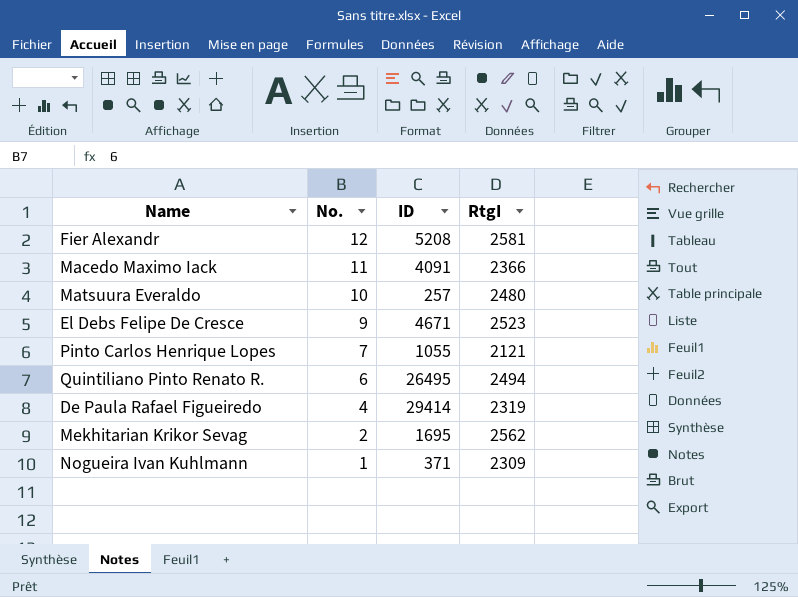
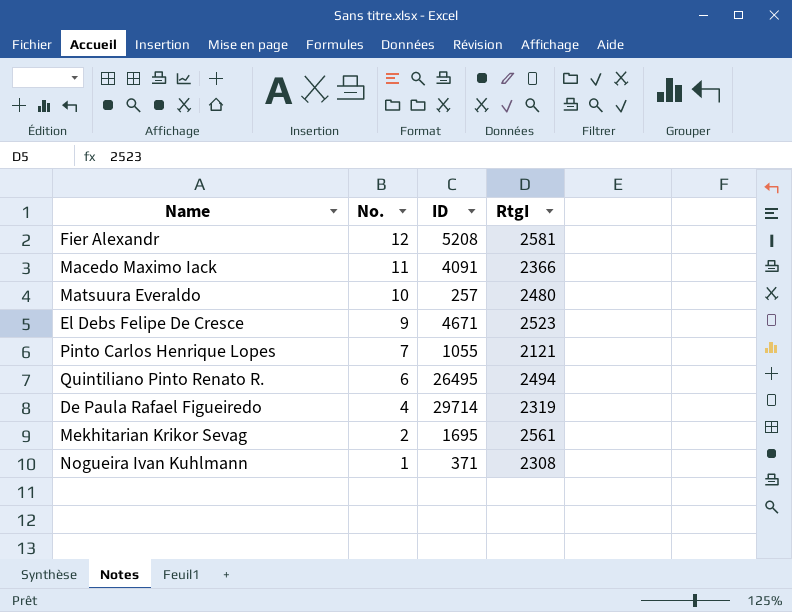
De Paula Rafael Figueiredo | ID: 29414 -> 29714
Mekhitarian Krikor Sevag | RtgI: 2562 -> 2561
Nogueira Ivan Kuhlmann | RtgI: 2309 -> 2308

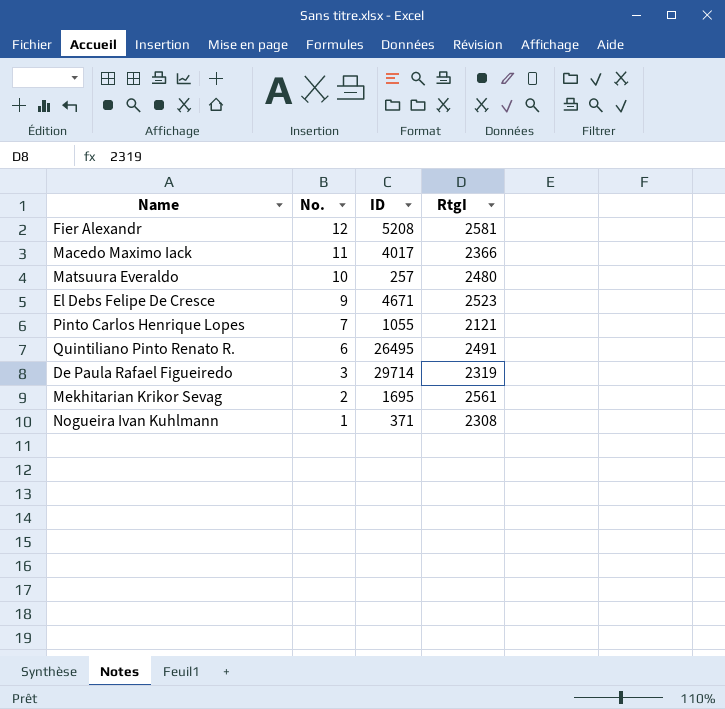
Macedo Maximo Iack | ID: 4091 -> 4017
Quintiliano Pinto Renato R. | RtgI: 2494 -> 2491
De Paula Rafael Figueiredo | No.: 4 -> 3

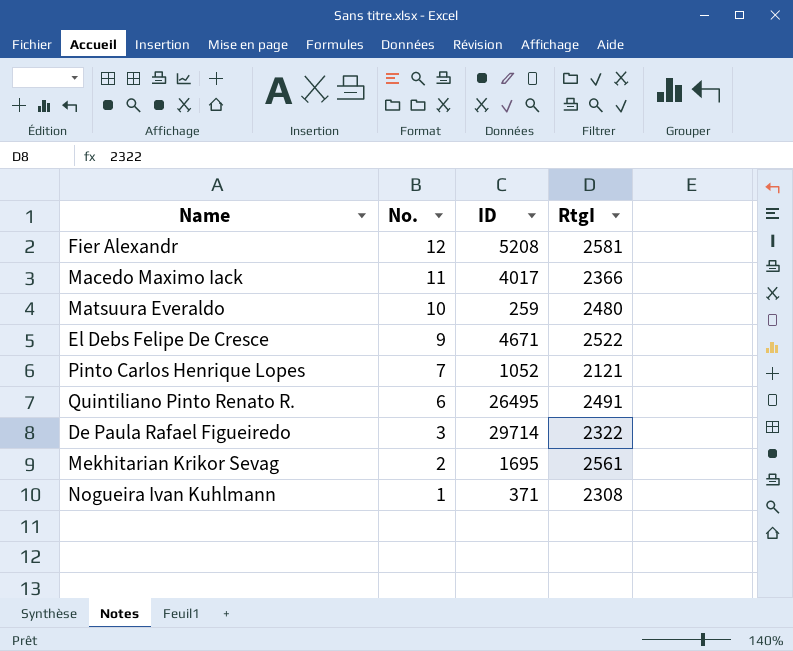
Matsuura Everaldo | ID: 257 -> 259
El Debs Felipe De Cresce | RtgI: 2523 -> 2522
Pinto Carlos Henrique Lopes | ID: 1055 -> 1052
De Paula Rafael Figueiredo | RtgI: 2319 -> 2322

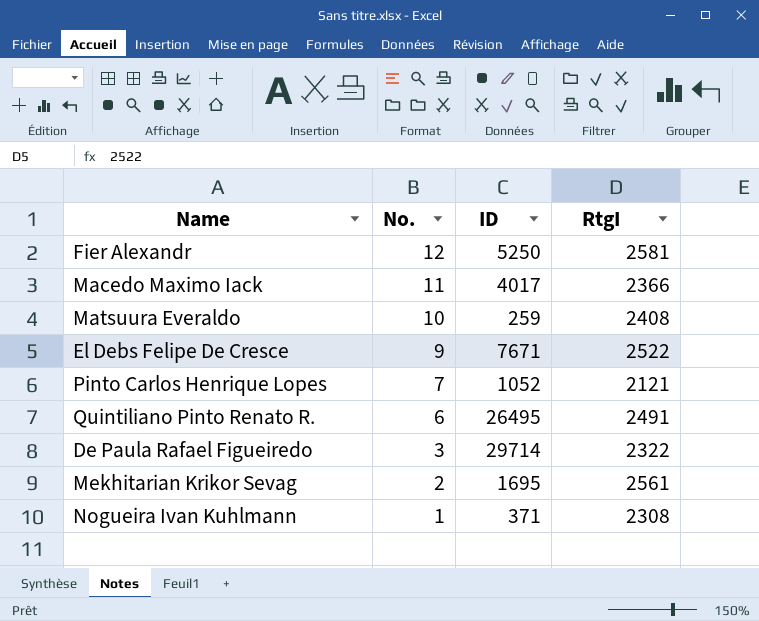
Fier Alexandr | ID: 5208 -> 5250
Matsuura Everaldo | RtgI: 2480 -> 2408
El Debs Felipe De Cresce | ID: 4671 -> 7671

